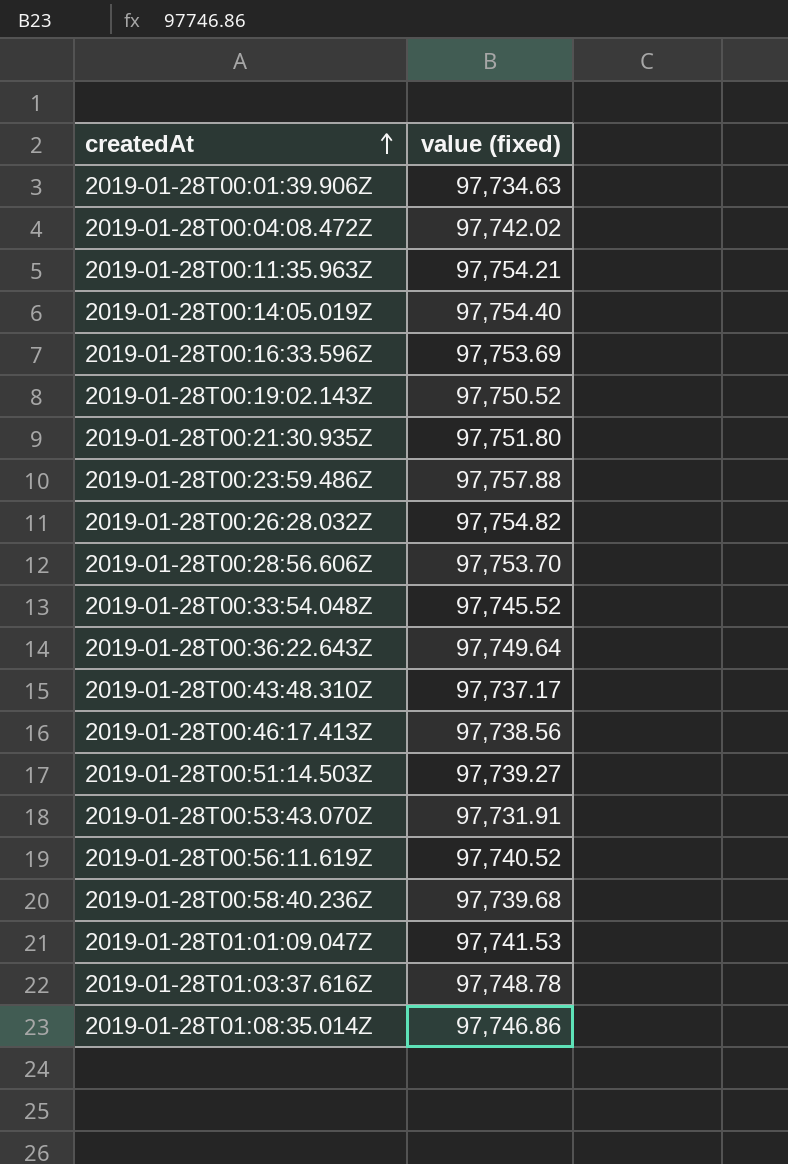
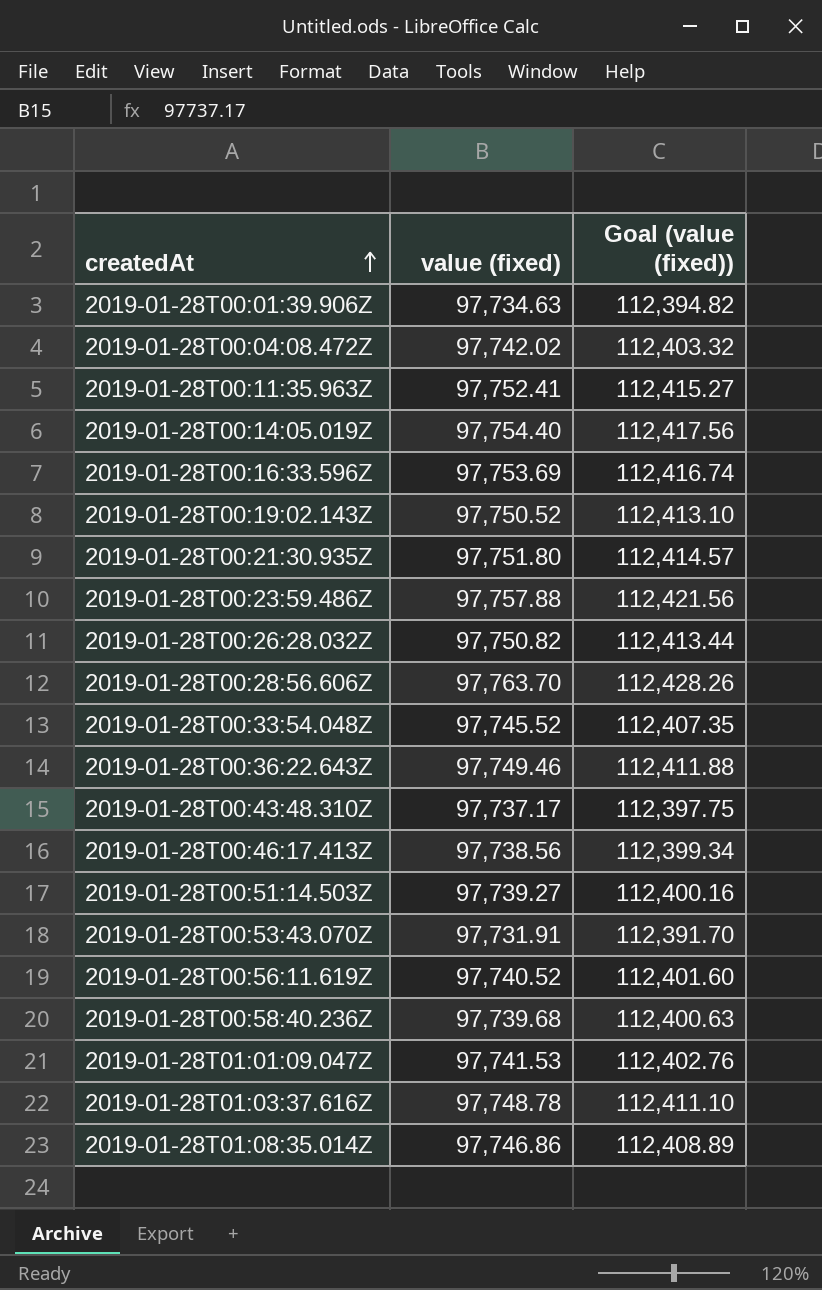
column Goal (value (fixed)) | formula: none -> [value (fixed)] * 1.15
2019-01-28T00:11:35.963Z | value (fixed): 97,754.21 -> 97,752.41
2019-01-28T00:26:28.032Z | value (fixed): 97,754.82 -> 97,750.82
2019-01-28T00:28:56.606Z | value (fixed): 97,753.70 -> 97,763.70
2019-01-28T00:36:22.643Z | value (fixed): 97,749.64 -> 97,749.46

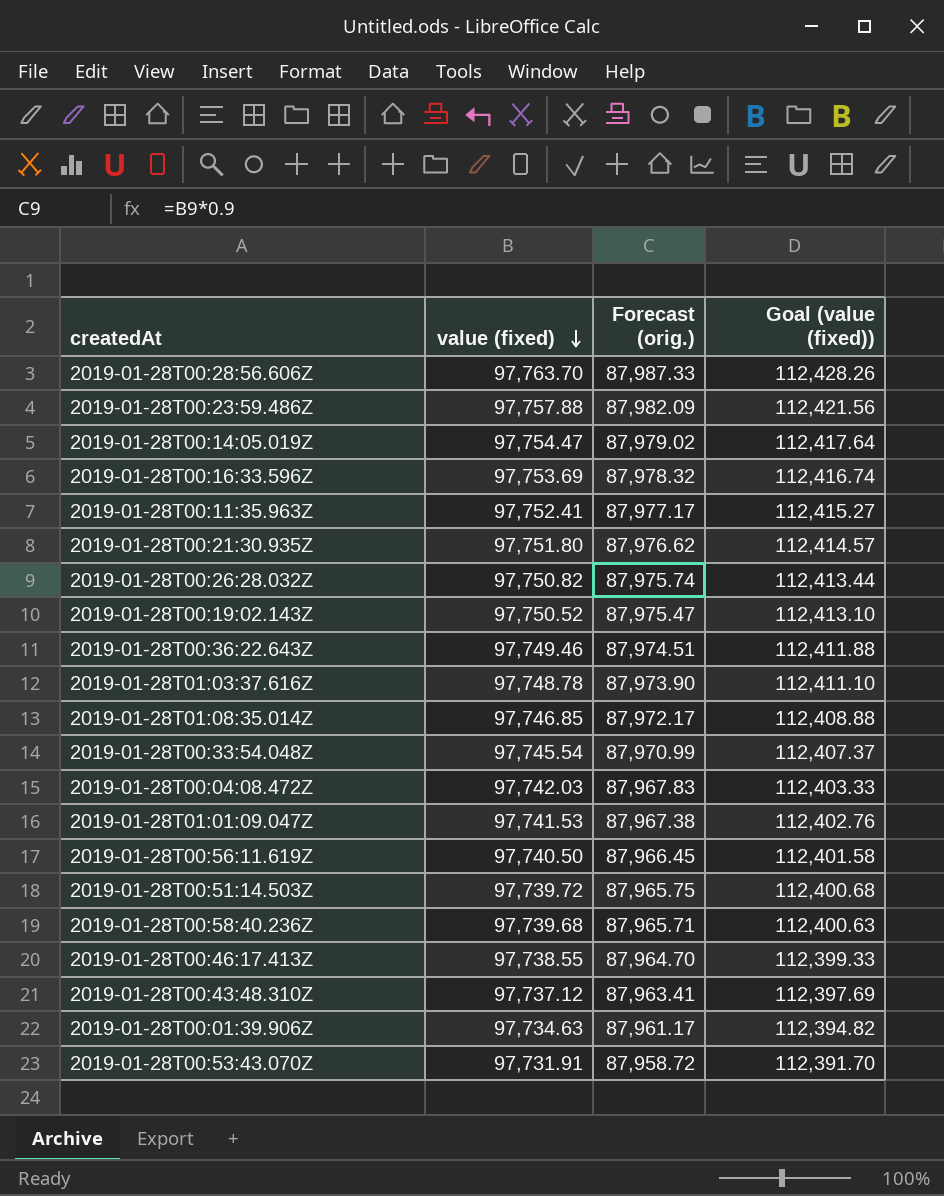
row order: createdAt ascending -> value (fixed) descending
column Forecast (orig.) | formula: none -> [value (fixed)] * 0.9
2019-01-28T00:14:05.019Z | value (fixed): 97,754.40 -> 97,754.47
2019-01-28T00:14:05.019Z | Goal (value (fixed)): 112,417.56 -> 112,417.64
2019-01-28T01:08:35.014Z | value (fixed): 97,746.86 -> 97,746.85
2019-01-28T01:08:35.014Z | Goal (value (fixed)): 112,408.89 -> 112,408.88
2019-01-28T00:33:54.048Z | value (fixed): 97,745.52 -> 97,745.54
2019-01-28T00:33:54.048Z | Goal (value (fixed)): 112,407.35 -> 112,407.37
2019-01-28T00:04:08.472Z | value (fixed): 97,742.02 -> 97,742.03
2019-01-28T00:04:08.472Z | Goal (value (fixed)): 112,403.32 -> 112,403.33
2019-01-28T00:56:11.619Z | value (fixed): 97,740.52 -> 97,740.50
2019-01-28T00:56:11.619Z | Goal (value (fixed)): 112,401.60 -> 112,401.58
2019-01-28T00:51:14.503Z | value (fixed): 97,739.27 -> 97,739.72
2019-01-28T00:51:14.503Z | Goal (value (fixed)): 112,400.16 -> 112,400.68
2019-01-28T00:46:17.413Z | value (fixed): 97,738.56 -> 97,738.55
2019-01-28T00:46:17.413Z | Goal (value (fixed)): 112,399.34 -> 112,399.33
2019-01-28T00:43:48.310Z | value (fixed): 97,737.17 -> 97,737.12
2019-01-28T00:43:48.310Z | Goal (value (fixed)): 112,397.75 -> 112,397.69

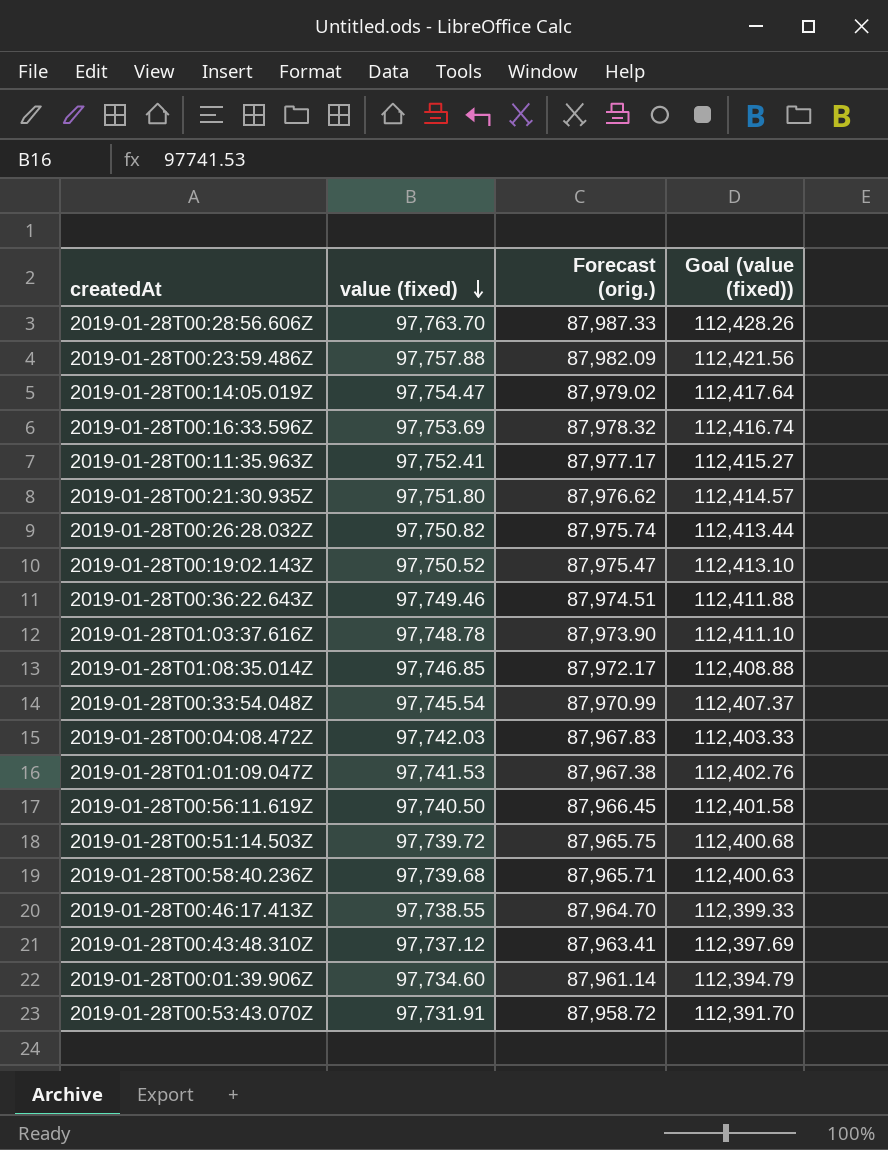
2019-01-28T00:01:39.906Z | value (fixed): 97,734.63 -> 97,734.60
2019-01-28T00:01:39.906Z | Forecast (orig.): 87,961.17 -> 87,961.14
2019-01-28T00:01:39.906Z | Goal (value (fixed)): 112,394.82 -> 112,394.79

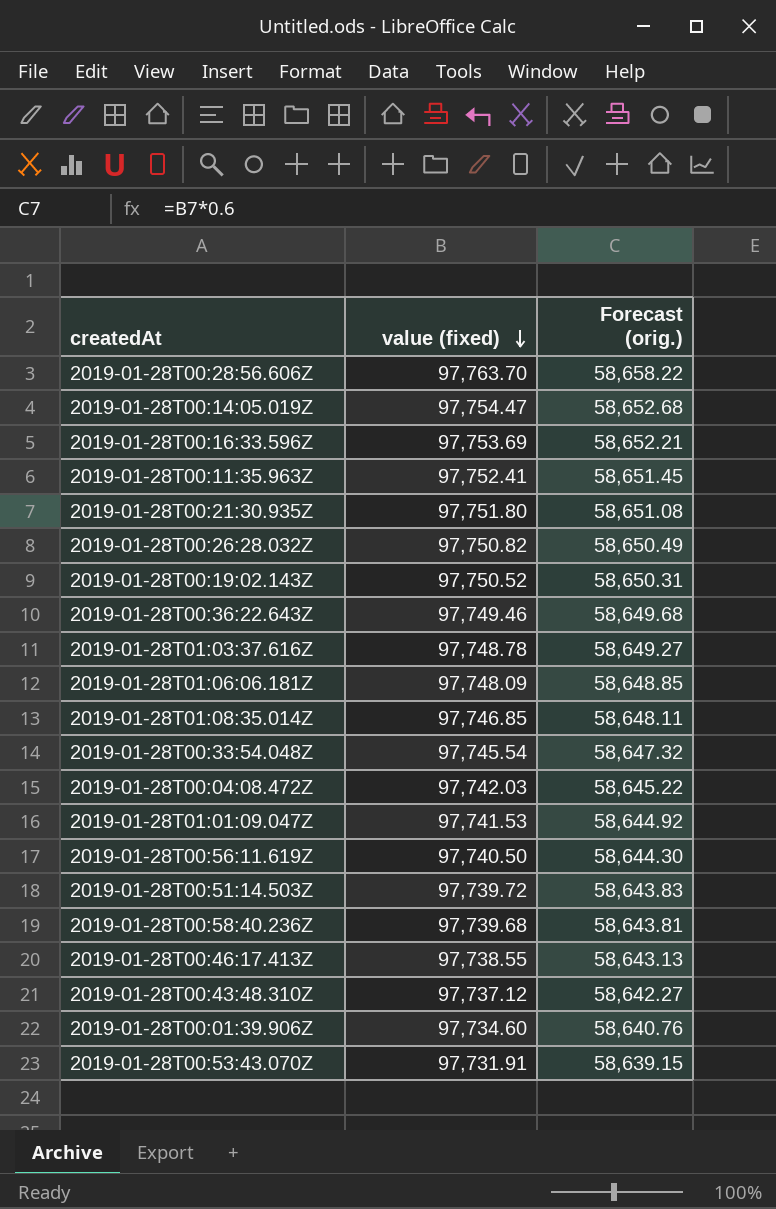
column Goal (value (fixed)) | formula: [value (fixed)] * 1.15 -> none
column Forecast (orig.) | formula: [value (fixed)] * 0.9 -> [value (fixed)] * 0.6
row 2019-01-28T00:23:59.486Z: 97,757.88 | 87,982.09 | 112,421.56 -> none
row 2019-01-28T01:06:06.181Z: none -> 97,748.09 | 58,648.85

